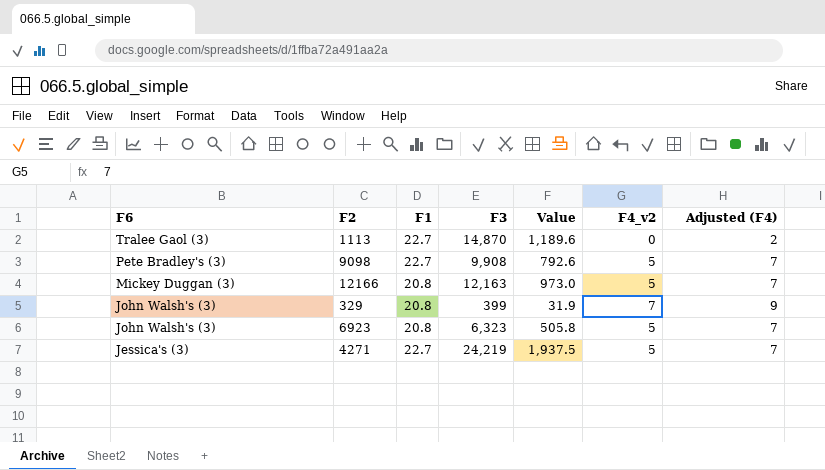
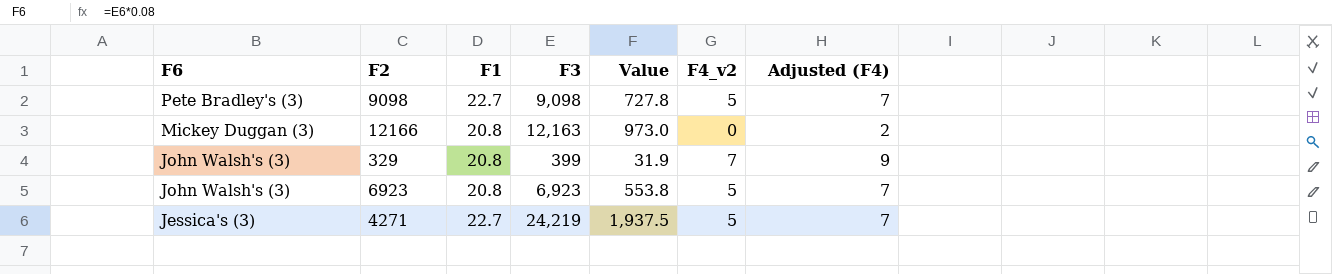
row 1113: Tralee Gaol (3) | 22.7 | 14,870 | 1,189.6 | 0 | 2 -> none
9098 | F3: 9,908 -> 9,098
9098 | Value: 792.6 -> 727.8
12166 | F4_v2: 5 -> 0
12166 | Adjusted (F4): 7 -> 2
6923 | F3: 6,323 -> 6,923
6923 | Value: 505.8 -> 553.8

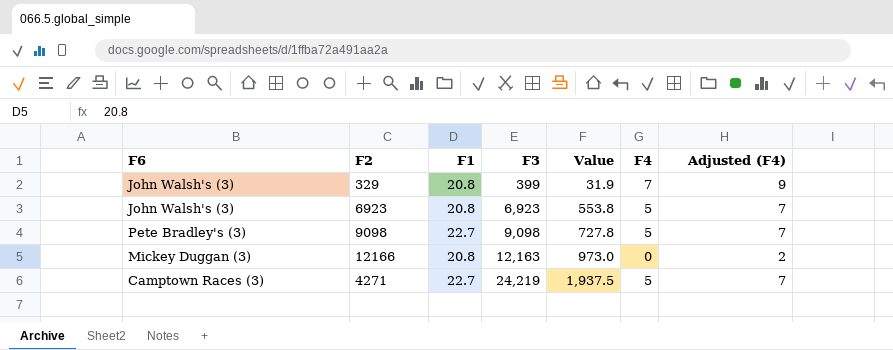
row order: F6 descending -> F3 ascending
column name: F4_v2 -> F4
4271 | F6: Jessica's (3) -> Camptown Races (3)

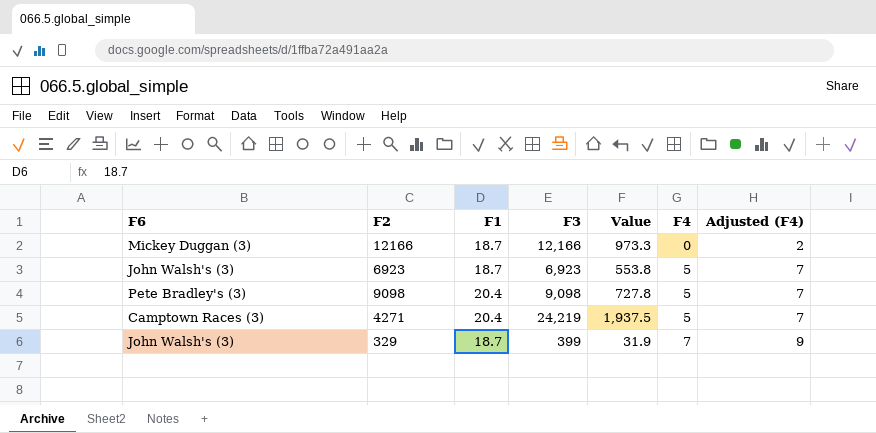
row order: F3 ascending -> F4 ascending
12166 | F1: 20.8 -> 18.7
12166 | F3: 12,163 -> 12,166
12166 | Value: 973.0 -> 973.3
6923 | F1: 20.8 -> 18.7
9098 | F1: 22.7 -> 20.4
4271 | F1: 22.7 -> 20.4
329 | F1: 20.8 -> 18.7

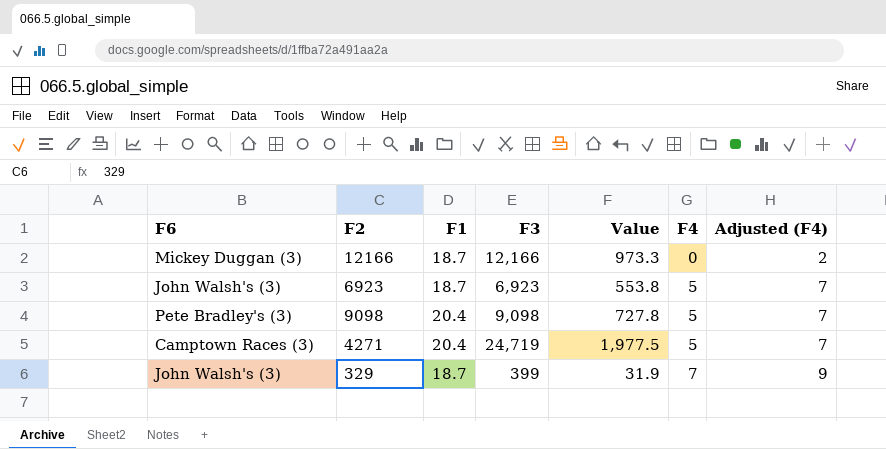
4271 | F3: 24,219 -> 24,719
4271 | Value: 1,937.5 -> 1,977.5

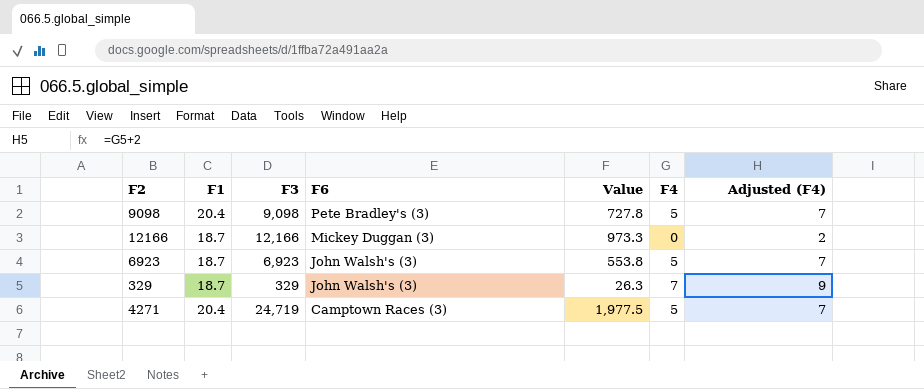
row order: F4 ascending -> F6 descending
column F6 | position: 1 -> 4
329 | F3: 399 -> 329
329 | Value: 31.9 -> 26.3

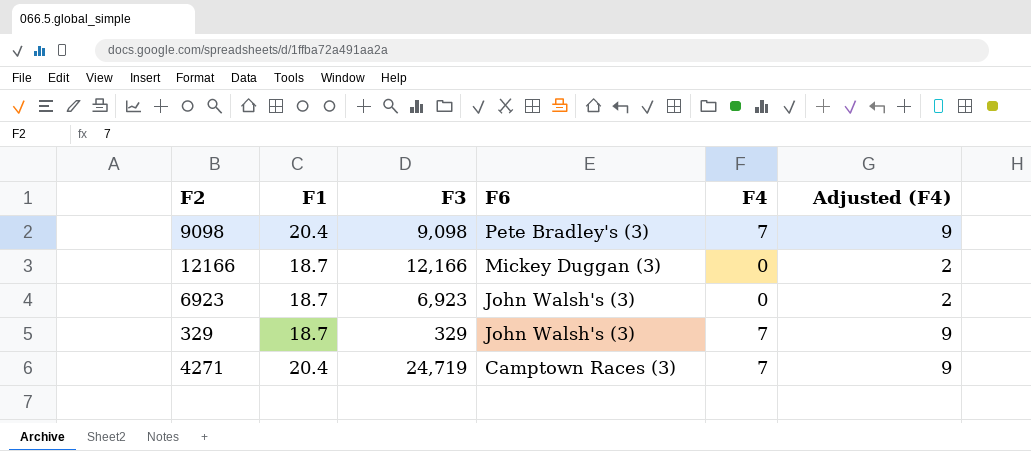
column Value | formula: [F3] * 0.08 -> none
9098 | F4: 5 -> 7
9098 | Adjusted (F4): 7 -> 9
6923 | F4: 5 -> 0
6923 | Adjusted (F4): 7 -> 2
4271 | F4: 5 -> 7
4271 | Adjusted (F4): 7 -> 9

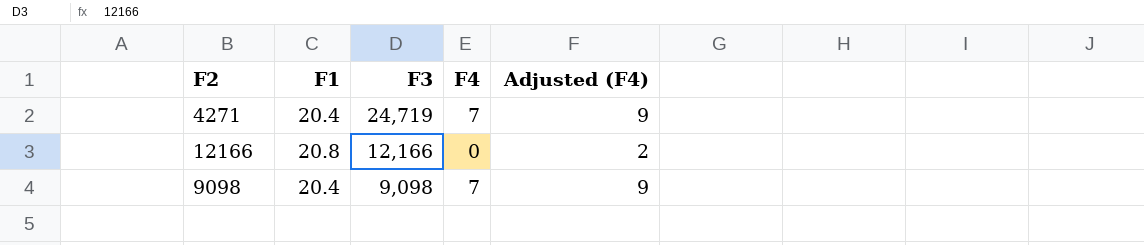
row order: F6 descending -> F3 descending
column F6 | position: 4 -> none
row 6923: 18.7 | 6,923 | John Walsh's (3) | 0 | 2 -> none
row 329: 18.7 | 329 | John Walsh's (3) | 7 | 9 -> none
12166 | F1: 18.7 -> 20.8

